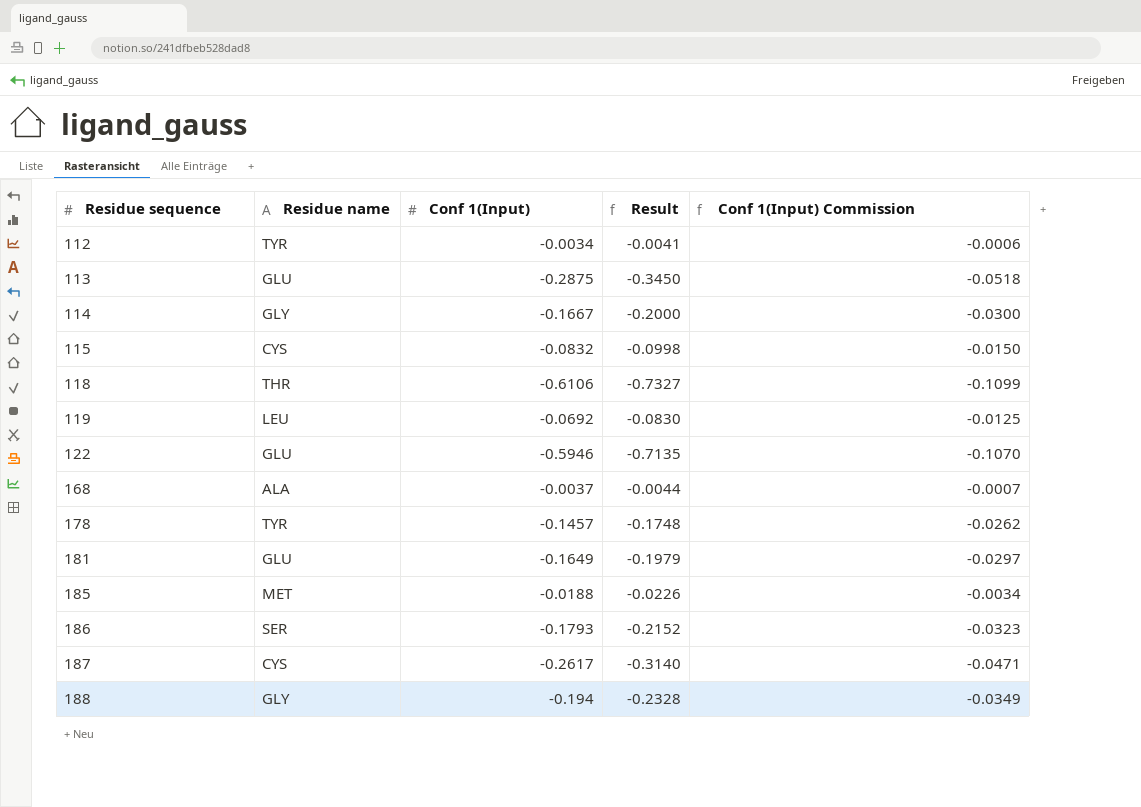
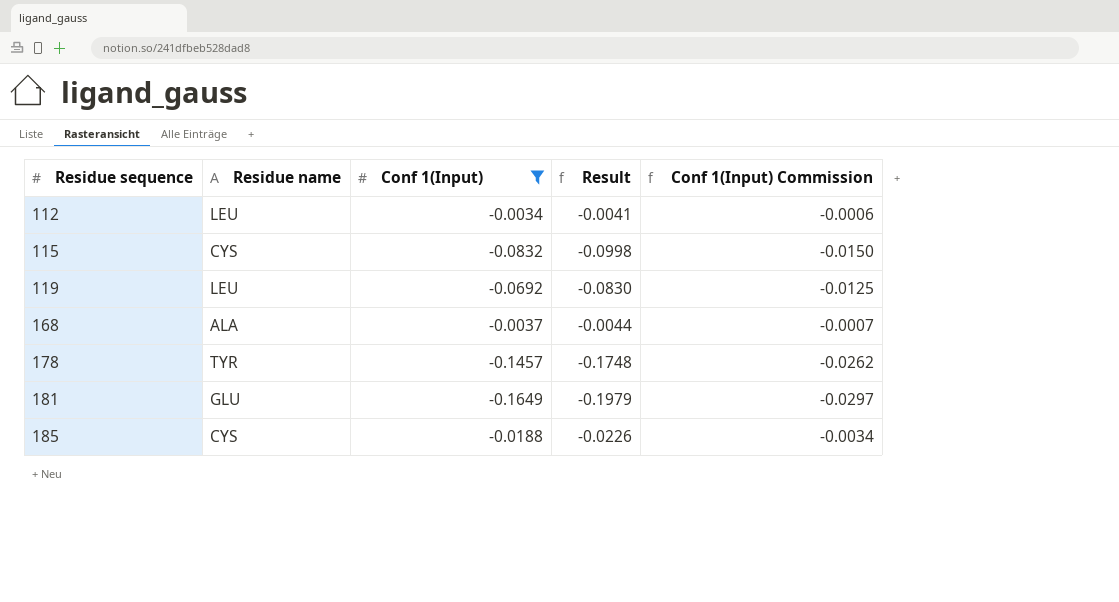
filter: none -> Conf 1(Input) >= -0.1649
112 | Residue name: TYR -> LEU
185 | Residue name: MET -> CYS

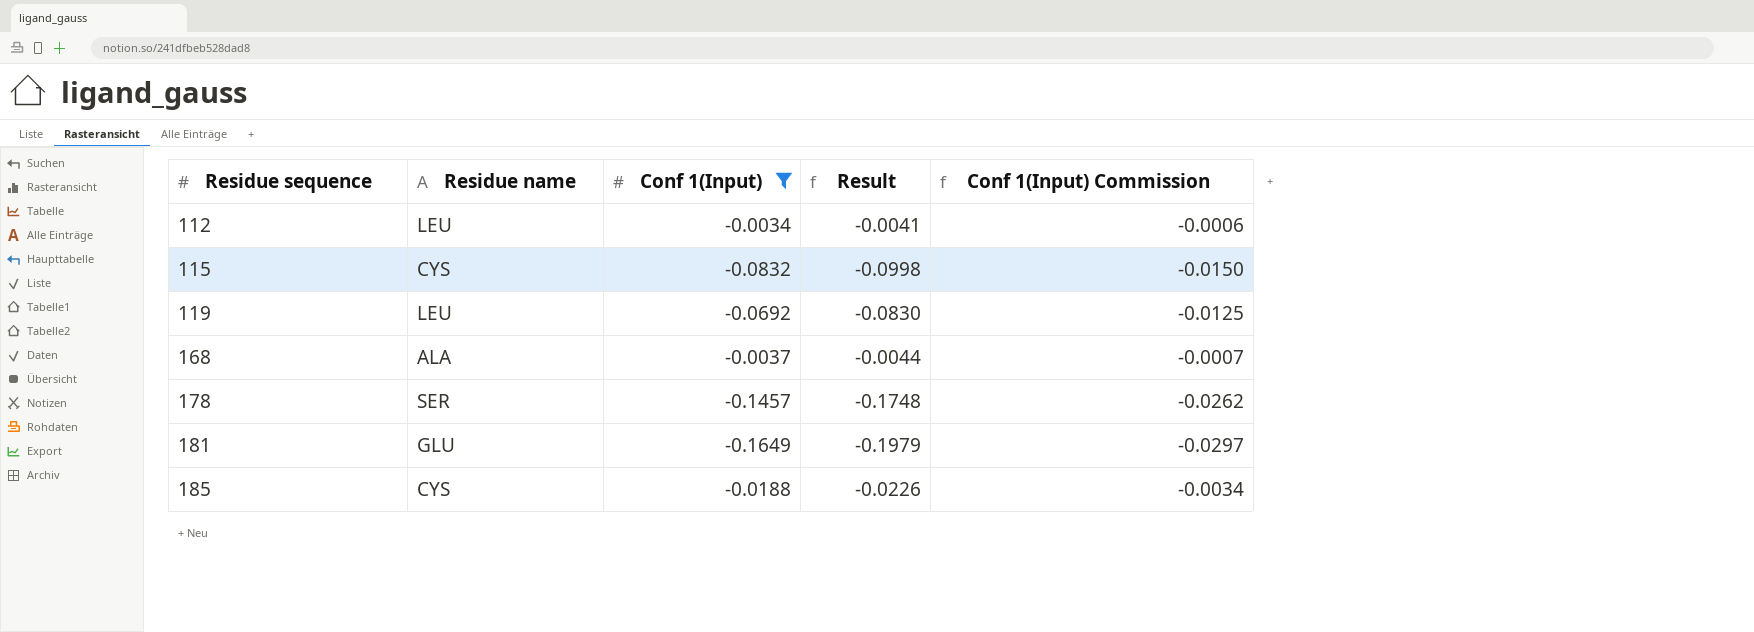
178 | Residue name: TYR -> SER

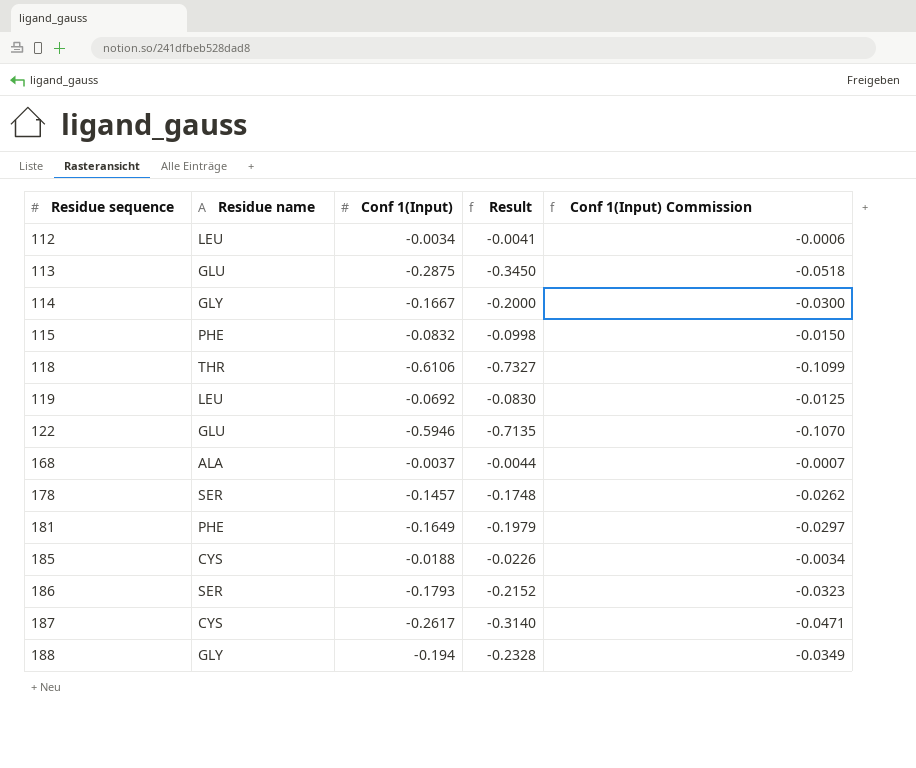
filter: Conf 1(Input) >= -0.1649 -> none
115 | Residue name: CYS -> PHE
181 | Residue name: GLU -> PHE

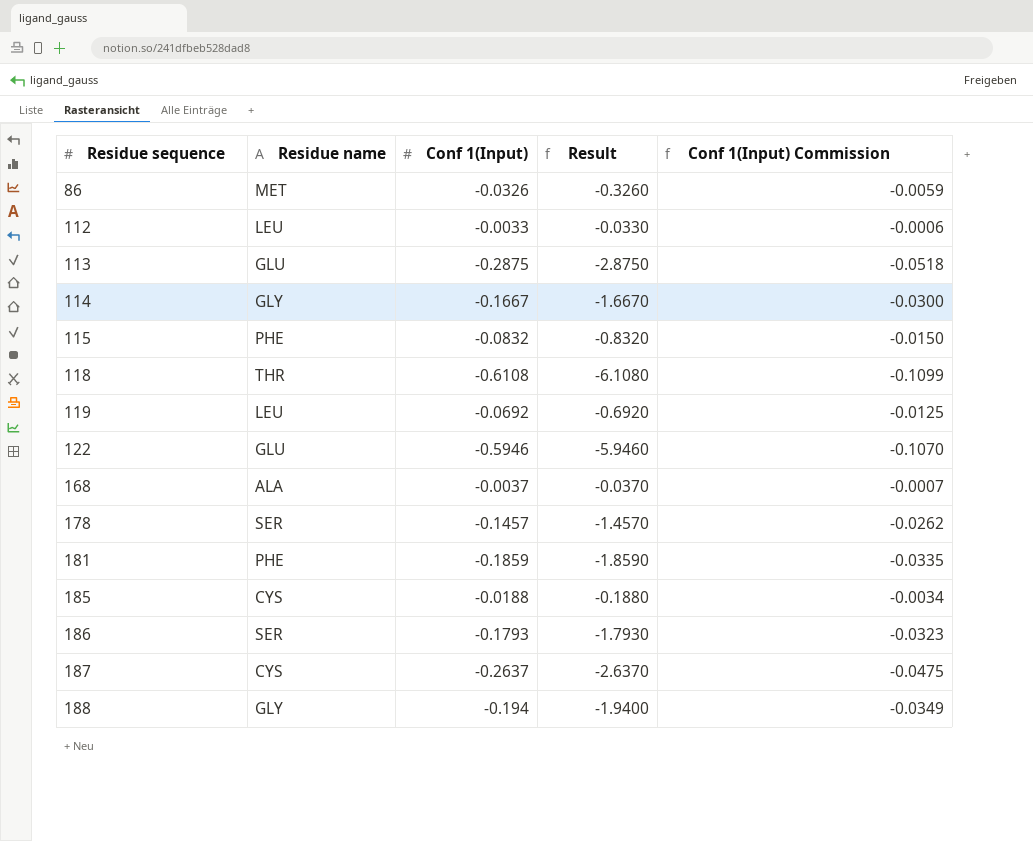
column Result | formula: [Conf 1(Input)] * 1.2 -> [Conf 1(Input)] * 10
row 86: none -> MET | -0.0326 | -0.3260 | -0.0059
112 | Conf 1(Input): -0.0034 -> -0.0033
118 | Conf 1(Input): -0.6106 -> -0.6108
181 | Conf 1(Input): -0.1649 -> -0.1859
181 | Conf 1(Input) Commission: -0.0297 -> -0.0335
187 | Conf 1(Input): -0.2617 -> -0.2637
187 | Conf 1(Input) Commission: -0.0471 -> -0.0475

